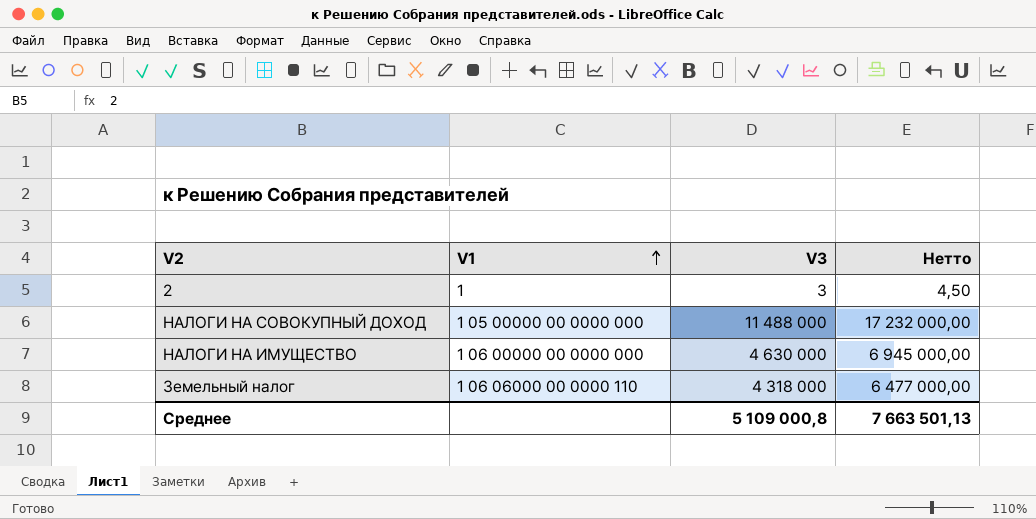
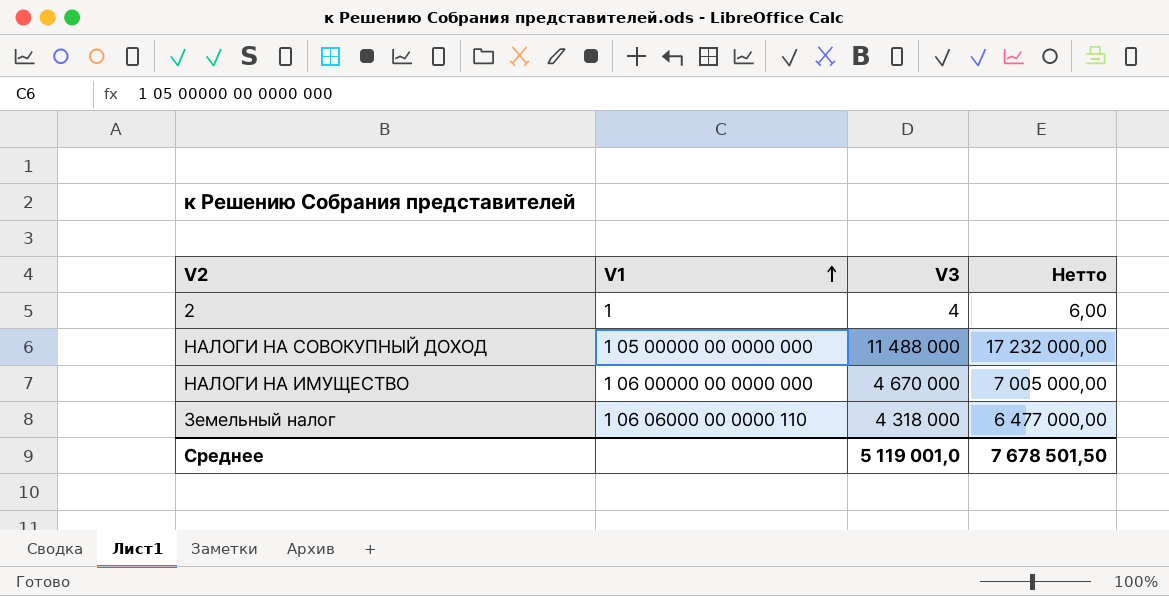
2 | V3: 3 -> 4
2 | Нетто: 4,50 -> 6,00
НАЛОГИ НА ИМУЩЕСТВО | V3: 4 630 000 -> 4 670 000
НАЛОГИ НА ИМУЩЕСТВО | Нетто: 6 945 000,00 -> 7 005 000,00
Среднее | V3: 5 109 000,8 -> 5 119 001,0
Среднее | Нетто: 7 663 501,13 -> 7 678 501,50

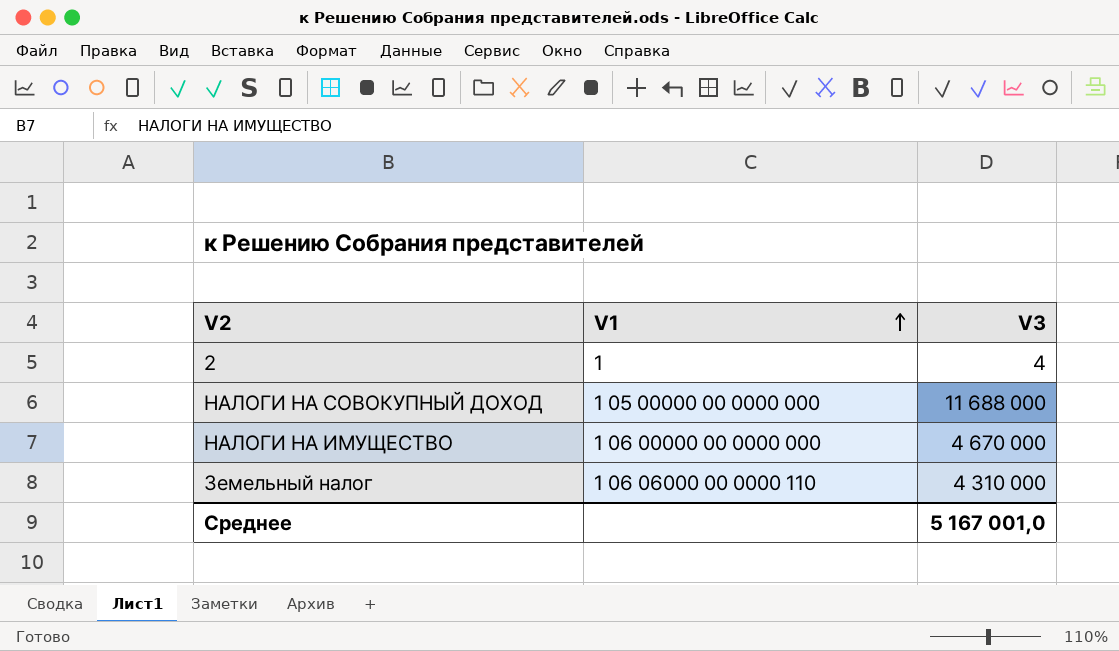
column Нетто | formula: [V3] * 1,5 -> none
НАЛОГИ НА СОВОКУПНЫЙ ДОХОД | V3: 11 488 000 -> 11 688 000
Земельный налог | V3: 4 318 000 -> 4 310 000
Среднее | V3: 5 119 001,0 -> 5 167 001,0

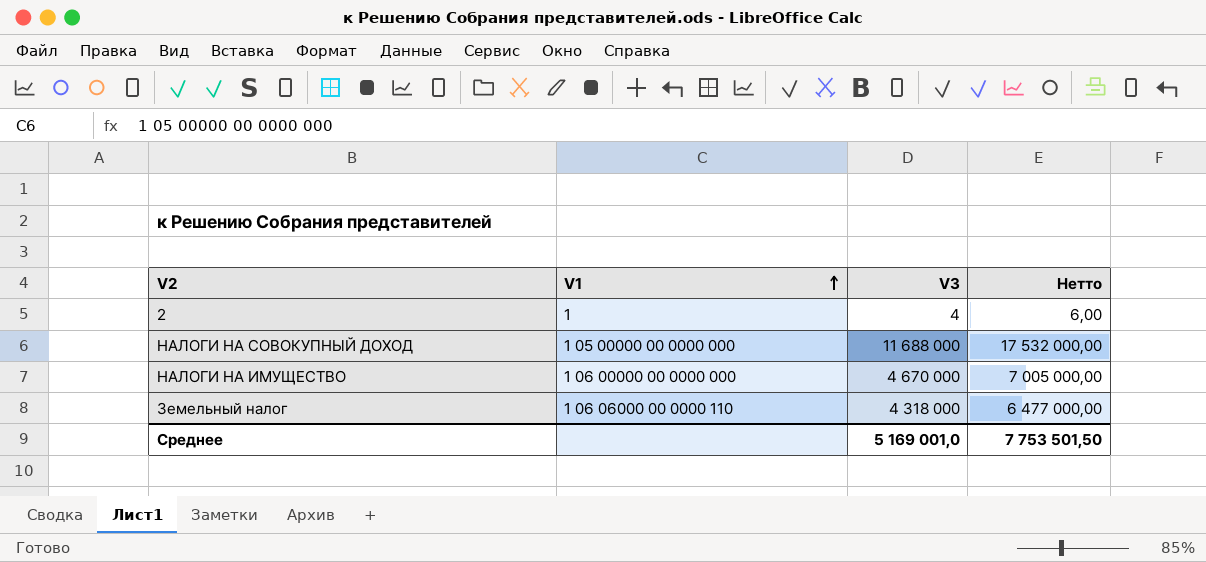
column Нетто | formula: none -> [V3] * 1,5
Земельный налог | V3: 4 310 000 -> 4 318 000
Среднее | V3: 5 167 001,0 -> 5 169 001,0

